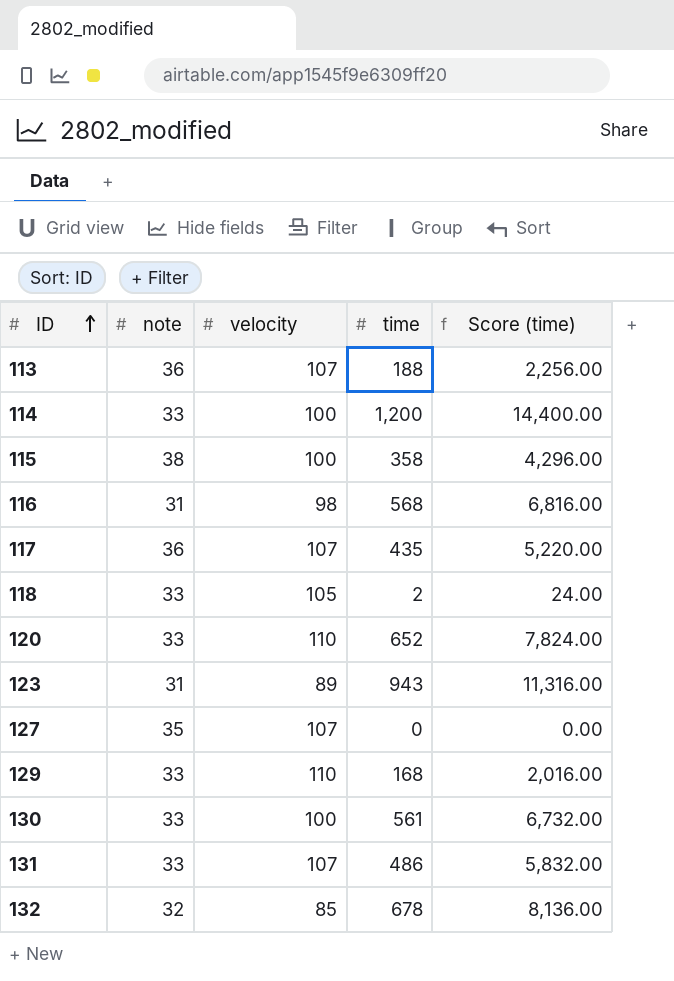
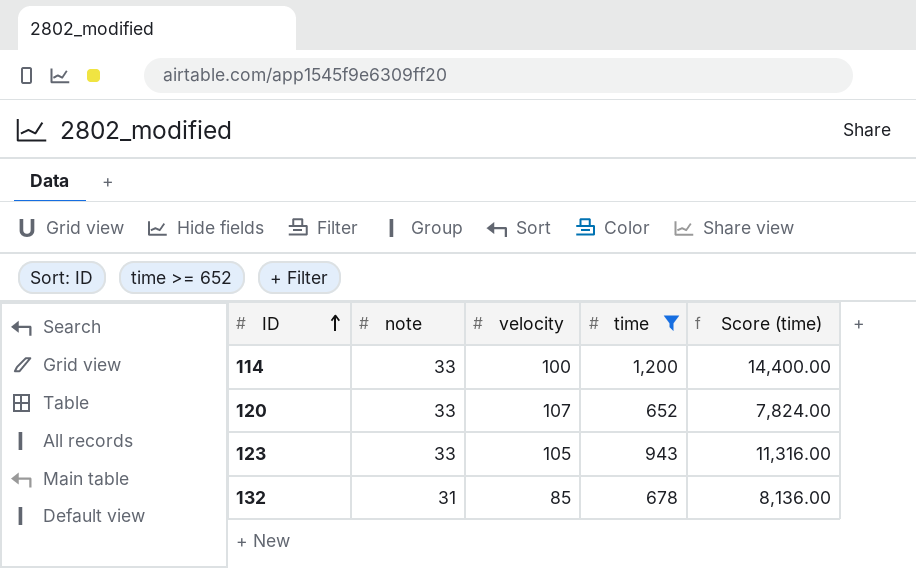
filter: none -> time >= 652
120 | velocity: 110 -> 107
123 | note: 31 -> 33
123 | velocity: 89 -> 105
132 | note: 32 -> 31

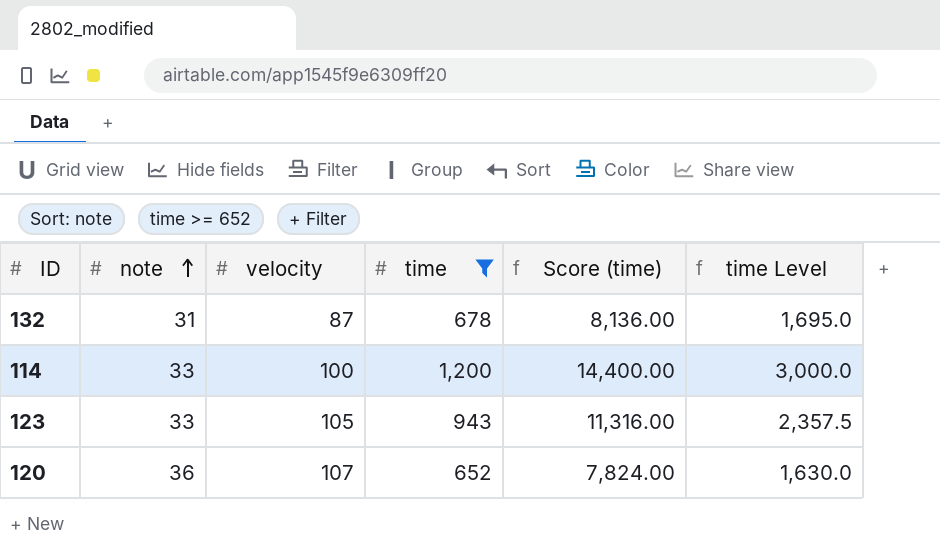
row order: ID ascending -> note ascending
column time Level | formula: none -> [time] * 2.5
132 | velocity: 85 -> 87
120 | note: 33 -> 36

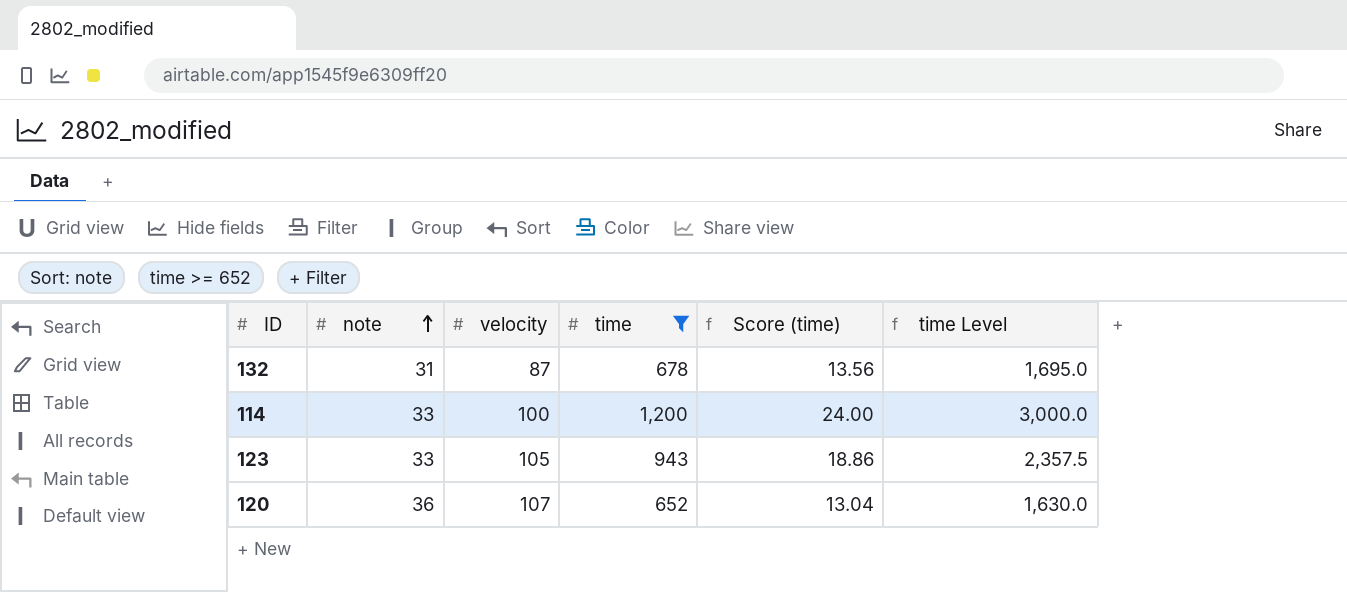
column Score (time) | formula: [time] * 12 -> [time] * 0.02

